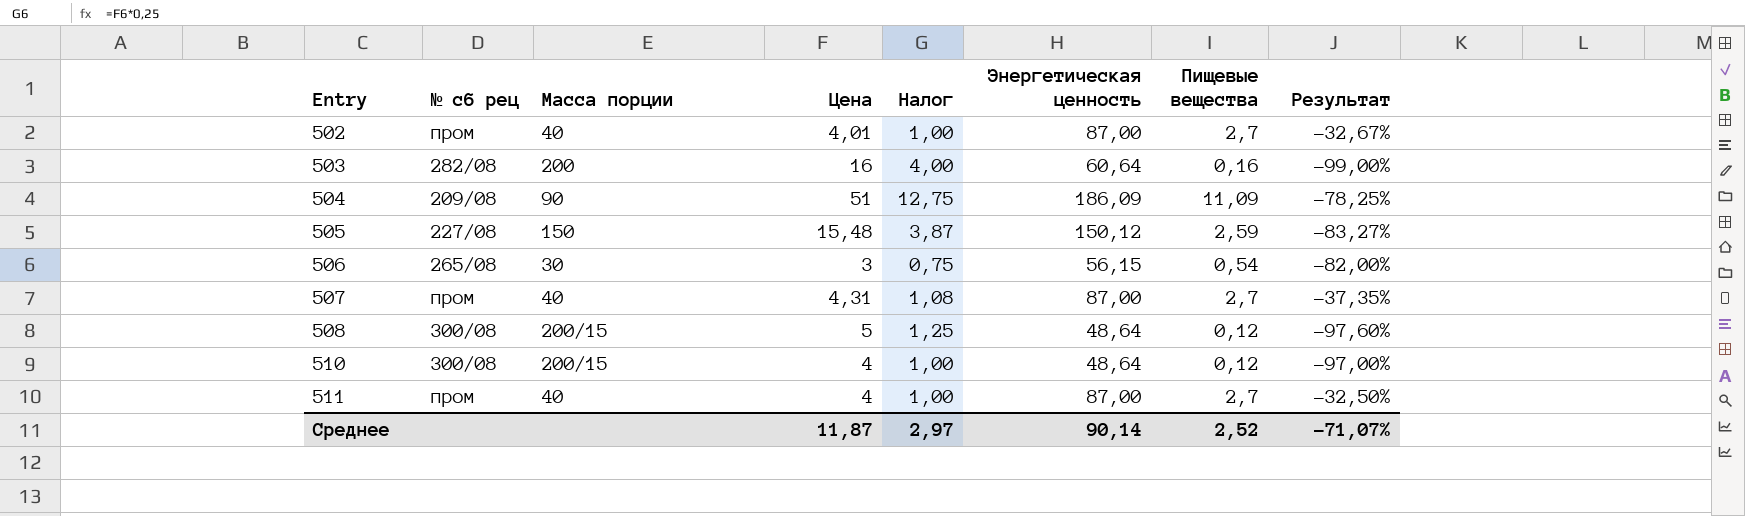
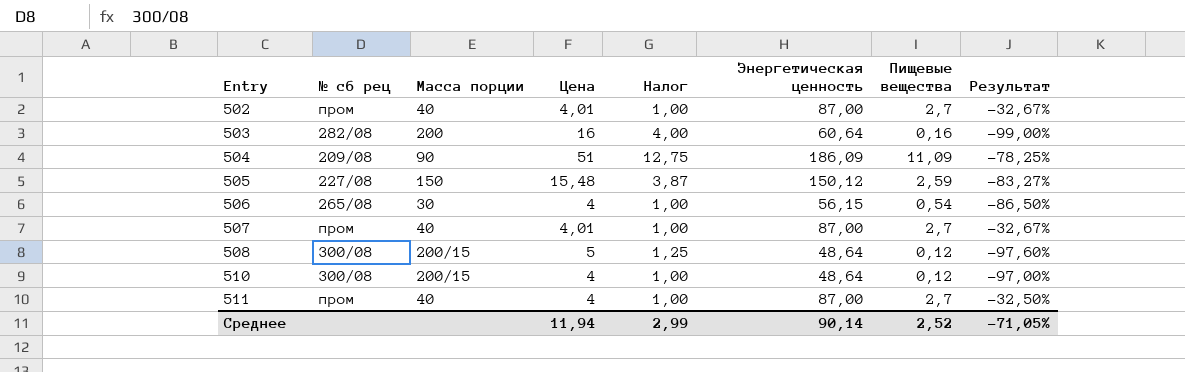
506 | Цена: 3 -> 4
506 | Налог: 0,75 -> 1,00
506 | Результат: -82,00% -> -86,50%
507 | Цена: 4,31 -> 4,01
507 | Налог: 1,08 -> 1,00
507 | Результат: -37,35% -> -32,67%
Среднее | Цена: 11,87 -> 11,94
Среднее | Налог: 2,97 -> 2,99
Среднее | Результат: -71,07% -> -71,05%

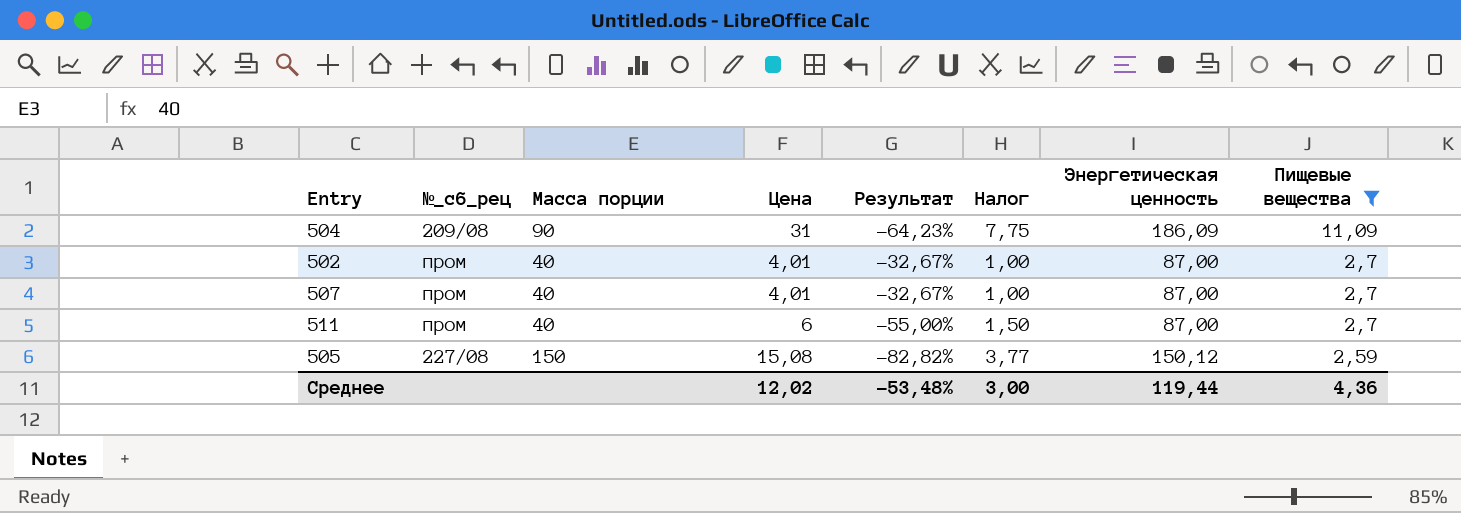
filter: none -> Пищевые вещества >= 2,59
row order: Entry ascending -> Пищевые вещества descending
column name: № сб рец -> №_сб_рец
column Результат | position: 8 -> 5
504 | Цена: 51 -> 31
504 | Результат: -78,25% -> -64,23%
504 | Налог: 12,75 -> 7,75
511 | Цена: 4 -> 6
511 | Результат: -32,50% -> -55,00%
511 | Налог: 1,00 -> 1,50
505 | Цена: 15,48 -> 15,08
505 | Результат: -83,27% -> -82,82%
505 | Налог: 3,87 -> 3,77
Среднее | Цена: 11,94 -> 12,02
Среднее | Результат: -71,05% -> -53,48%
Среднее | Налог: 2,99 -> 3,00
Среднее | Энергетическая ценность: 90,14 -> 119,44
Среднее | Пищевые вещества: 2,52 -> 4,36

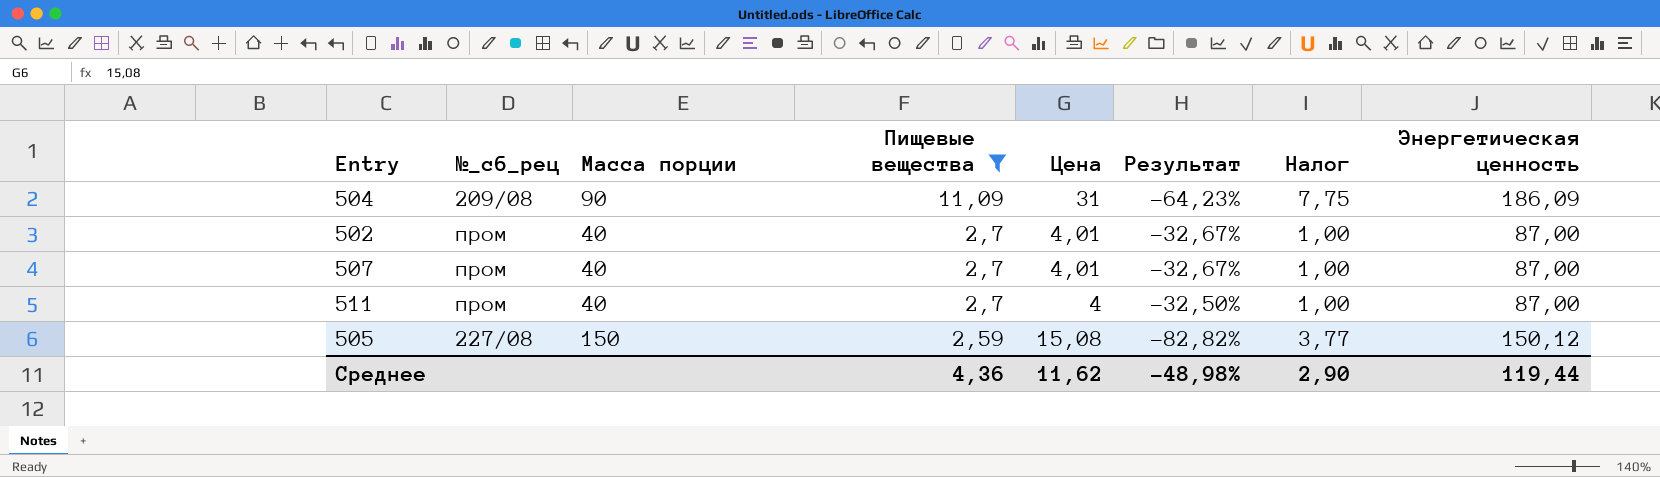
column Пищевые вещества | position: 8 -> 4
511 | Цена: 6 -> 4
511 | Результат: -55,00% -> -32,50%
511 | Налог: 1,50 -> 1,00
Среднее | Цена: 12,02 -> 11,62
Среднее | Результат: -53,48% -> -48,98%
Среднее | Налог: 3,00 -> 2,90

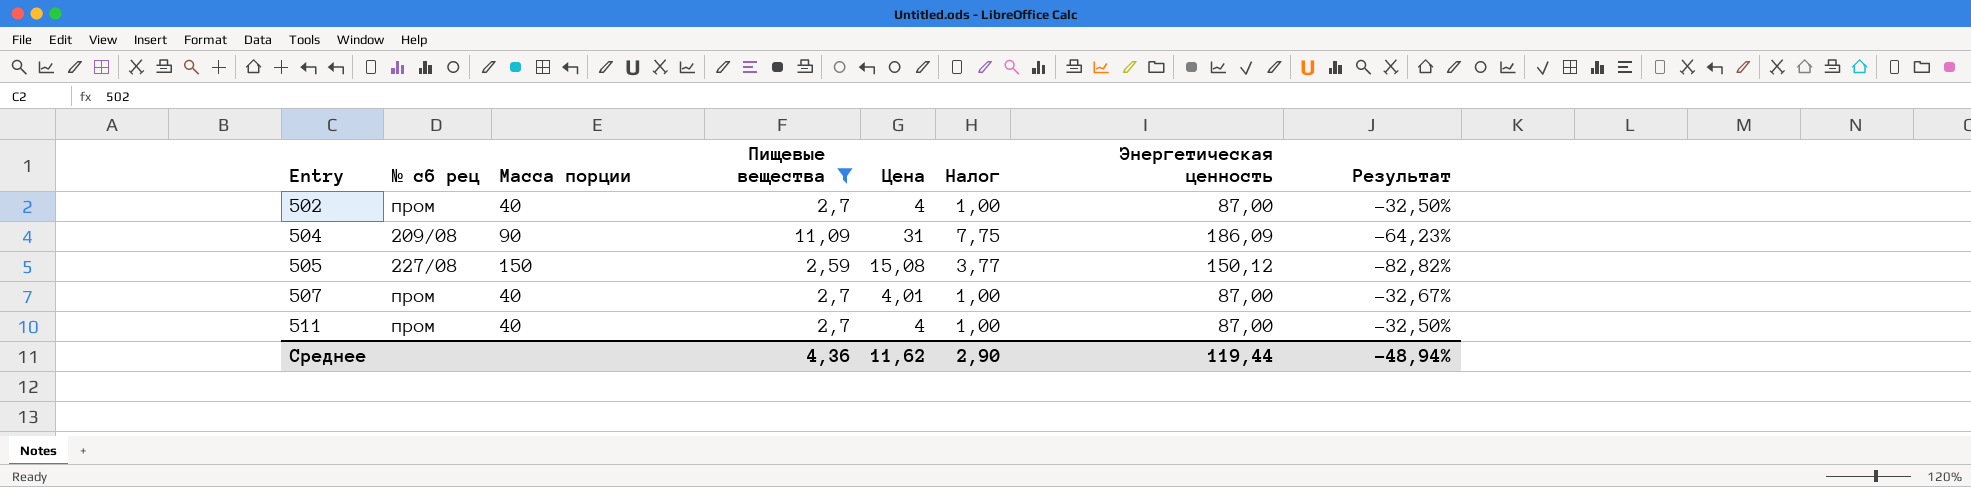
row order: Пищевые вещества descending -> Entry ascending
column name: №_сб_рец -> № сб рец
column Результат | position: 6 -> 8
502 | Цена: 4,01 -> 4
502 | Результат: -32,67% -> -32,50%
Среднее | Результат: -48,98% -> -48,94%

